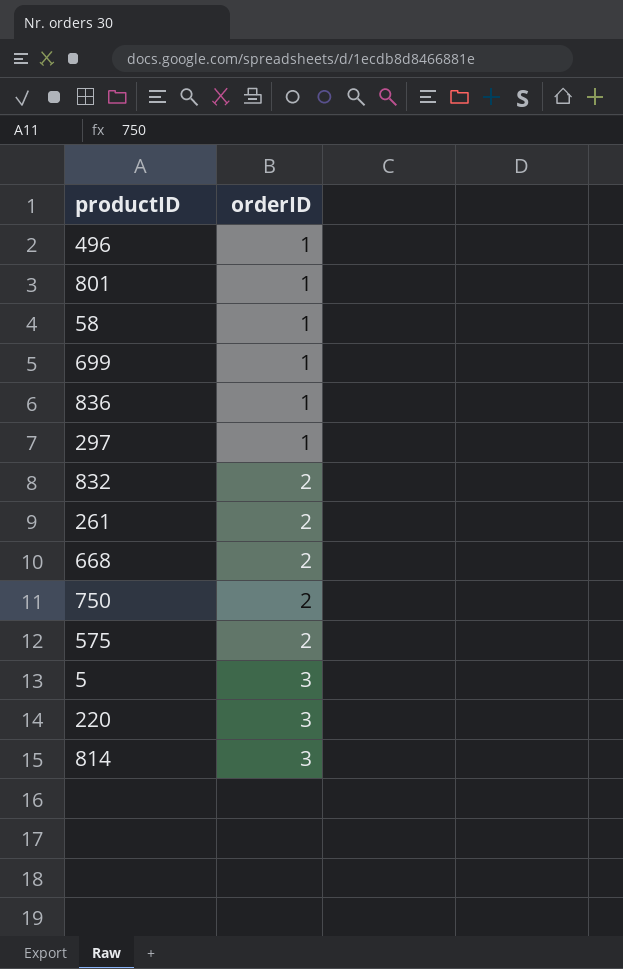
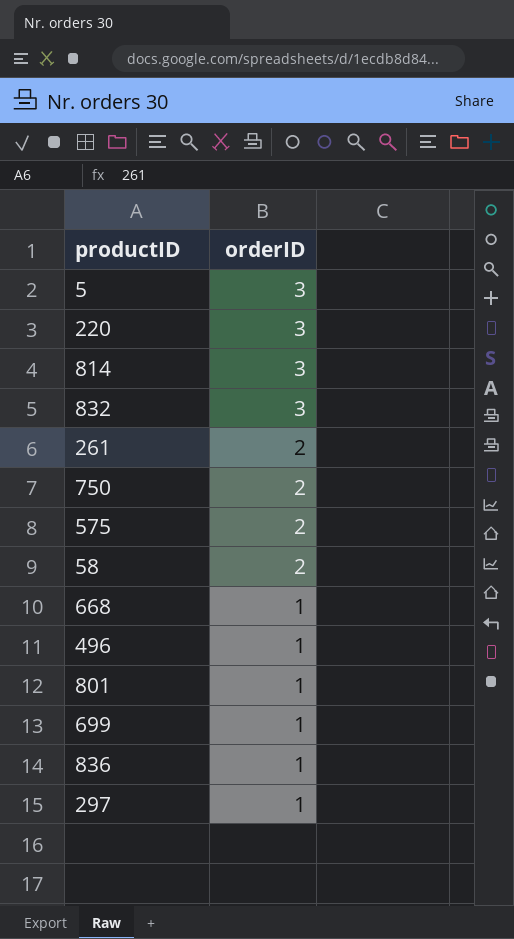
row order: orderID ascending -> orderID descending
832 | orderID: 2 -> 3
58 | orderID: 1 -> 2
668 | orderID: 2 -> 1

